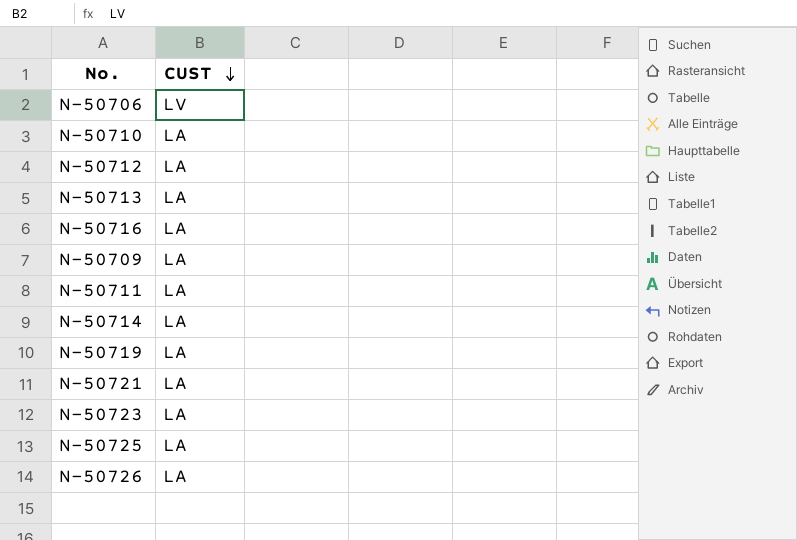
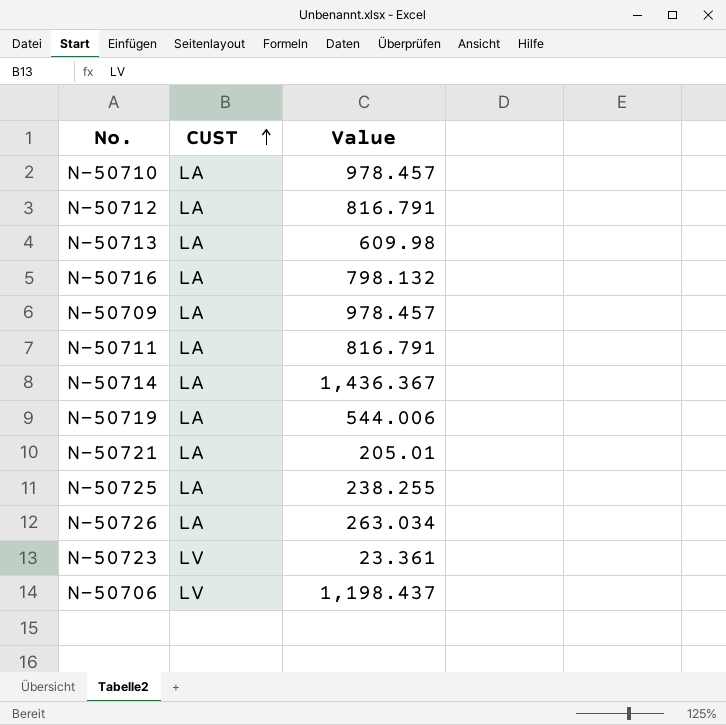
row order: CUST descending -> CUST ascending
column Value | position: none -> 3
N-50723 | CUST: LA -> LV

